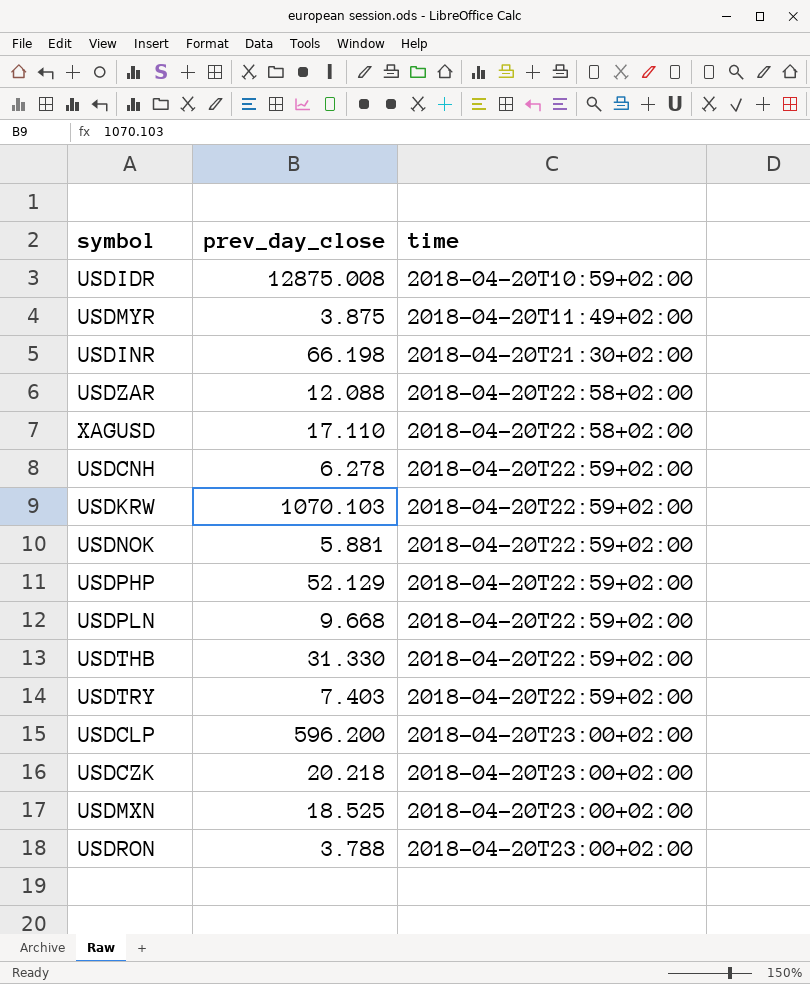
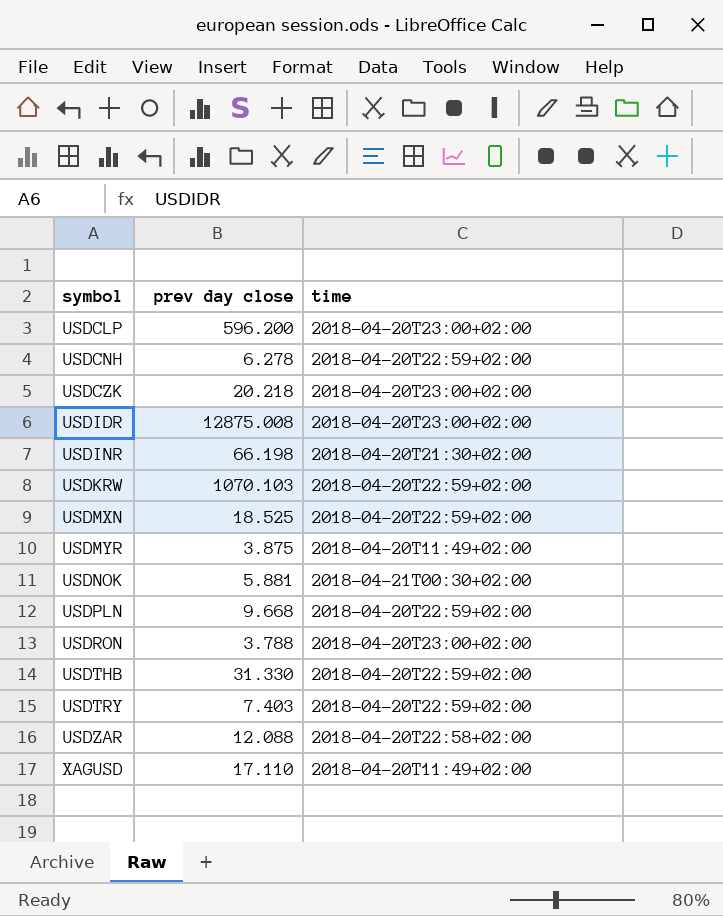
row order: time ascending -> symbol ascending
column name: prev_day_close -> prev day close
row USDPHP: 52.129 | 2018-04-20T22:59+02:00 -> none
USDIDR | time: 2018-04-20T10:59+02:00 -> 2018-04-20T23:00+02:00
USDMXN | time: 2018-04-20T23:00+02:00 -> 2018-04-20T22:59+02:00
USDNOK | time: 2018-04-20T22:59+02:00 -> 2018-04-21T00:30+02:00
XAGUSD | time: 2018-04-20T22:58+02:00 -> 2018-04-20T11:49+02:00

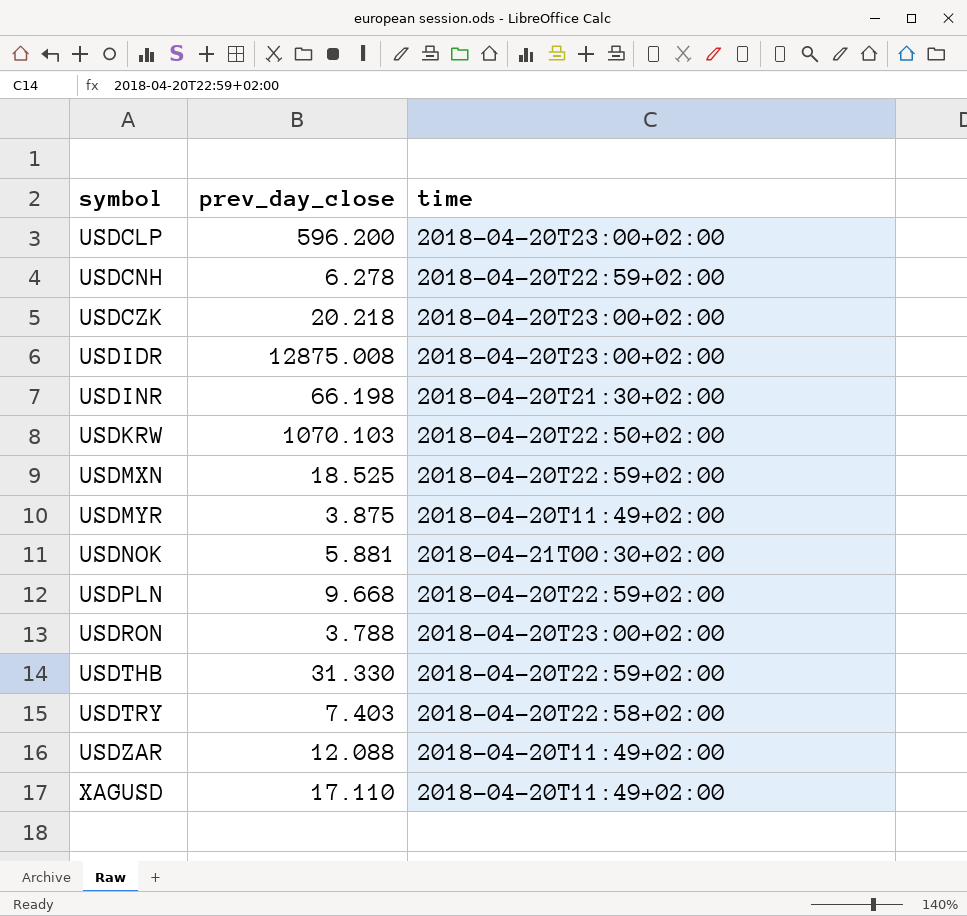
column name: prev day close -> prev_day_close
USDKRW | time: 2018-04-20T22:59+02:00 -> 2018-04-20T22:50+02:00
USDTRY | time: 2018-04-20T22:59+02:00 -> 2018-04-20T22:58+02:00
USDZAR | time: 2018-04-20T22:58+02:00 -> 2018-04-20T11:49+02:00

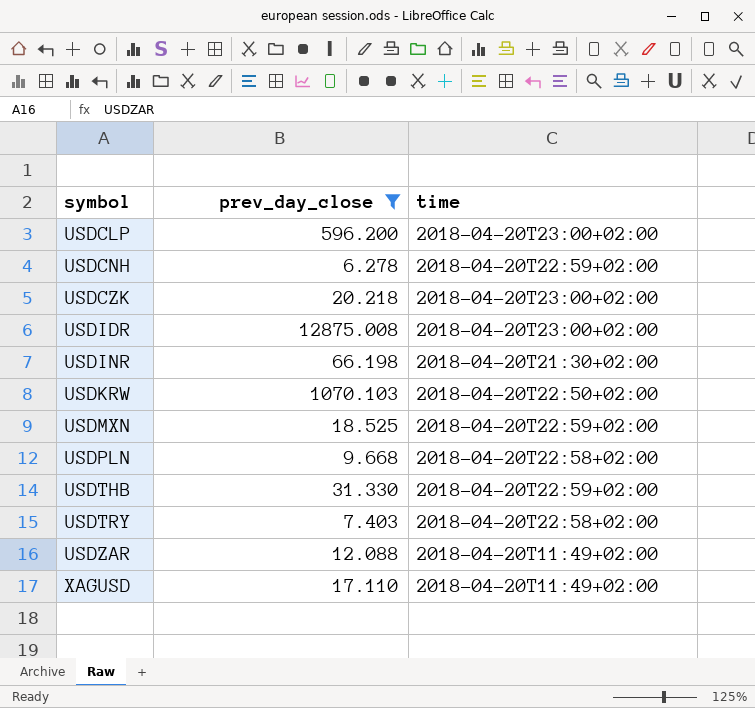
filter: none -> prev_day_close >= 6.278
USDPLN | time: 2018-04-20T22:59+02:00 -> 2018-04-20T22:58+02:00

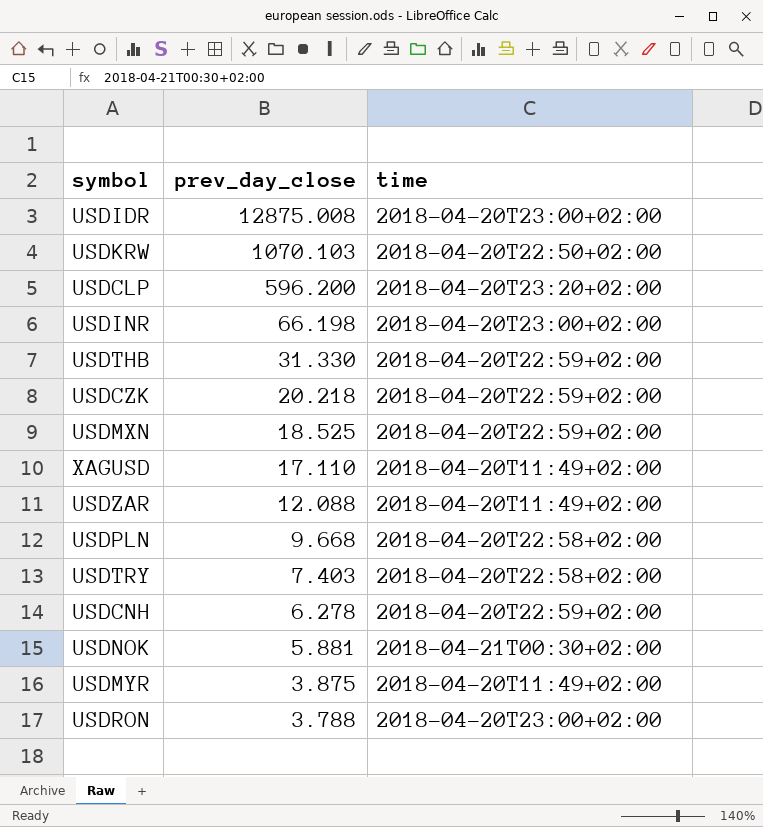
filter: prev_day_close >= 6.278 -> none
row order: symbol ascending -> prev_day_close descending
USDCLP | time: 2018-04-20T23:00+02:00 -> 2018-04-20T23:20+02:00
USDINR | time: 2018-04-20T21:30+02:00 -> 2018-04-20T23:00+02:00
USDCZK | time: 2018-04-20T23:00+02:00 -> 2018-04-20T22:59+02:00

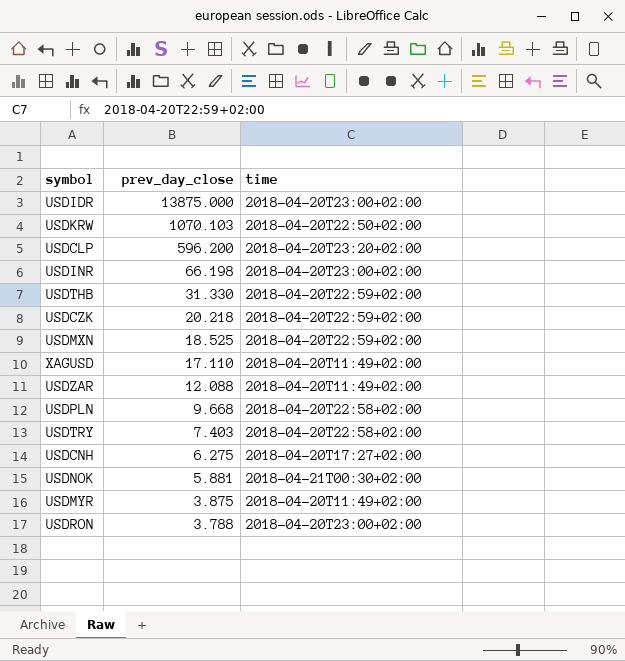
USDIDR | prev_day_close: 12875.008 -> 13875.000
USDCNH | prev_day_close: 6.278 -> 6.275
USDCNH | time: 2018-04-20T22:59+02:00 -> 2018-04-20T17:27+02:00

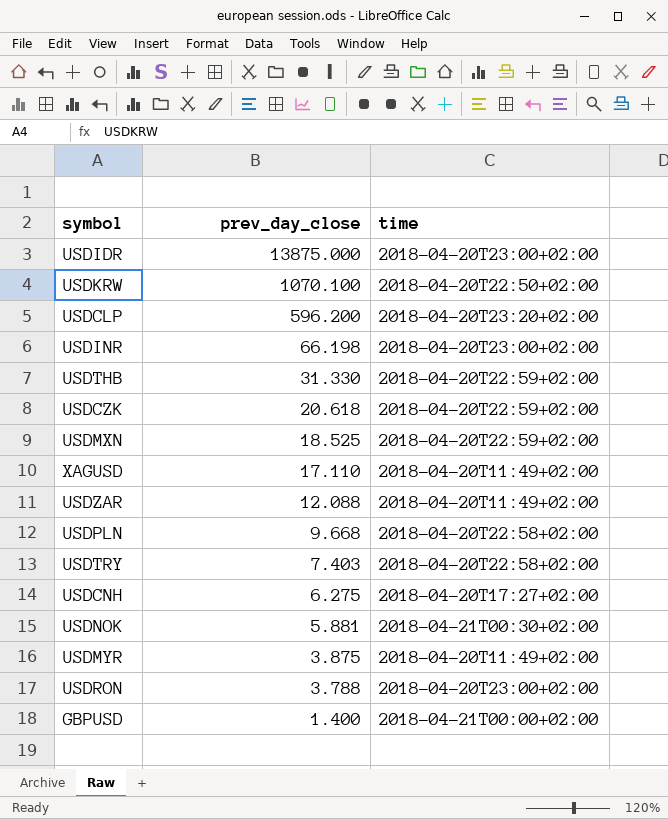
USDKRW | prev_day_close: 1070.103 -> 1070.100
USDCZK | prev_day_close: 20.218 -> 20.618
row GBPUSD: none -> 1.400 | 2018-04-21T00:00+02:00

